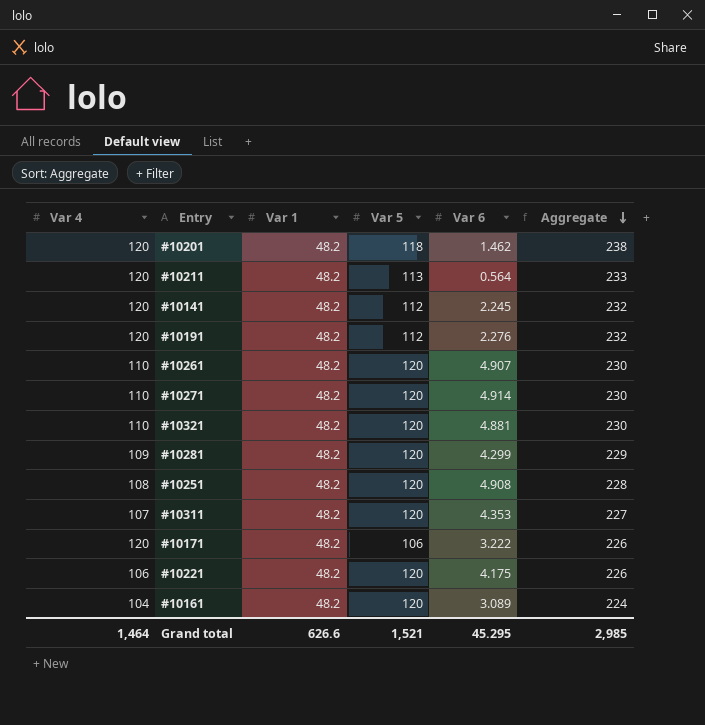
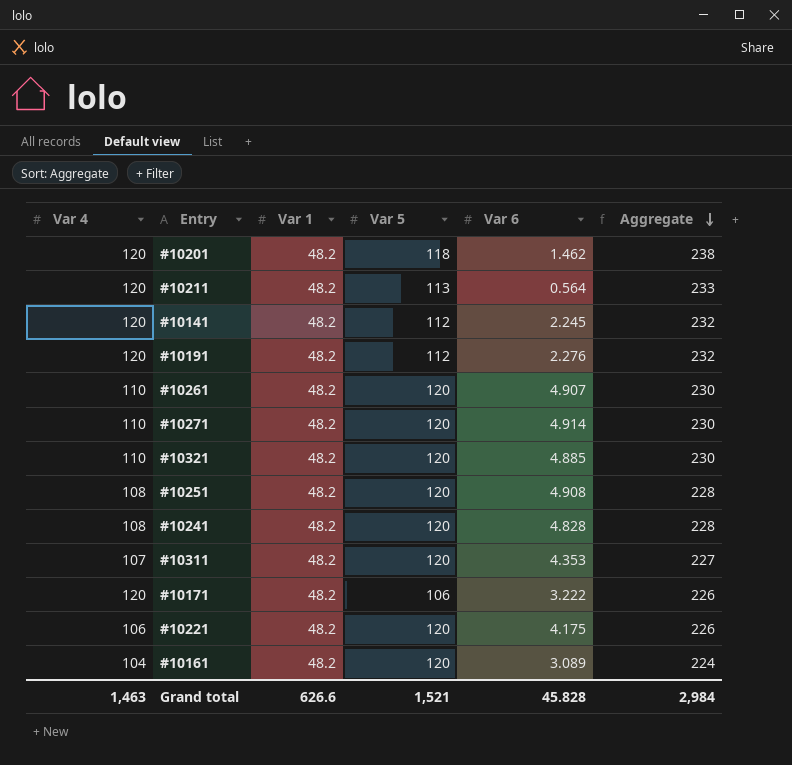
row #10281: 109 | 48.2 | 120 | 4.299 | 229 -> none
#10321 | Var 6: 4.881 -> 4.885
row #10241: none -> 108 | 48.2 | 120 | 4.828 | 228
Grand total | Var 4: 1,464 -> 1,463
Grand total | Var 6: 45.295 -> 45.828
Grand total | Aggregate: 2,985 -> 2,984

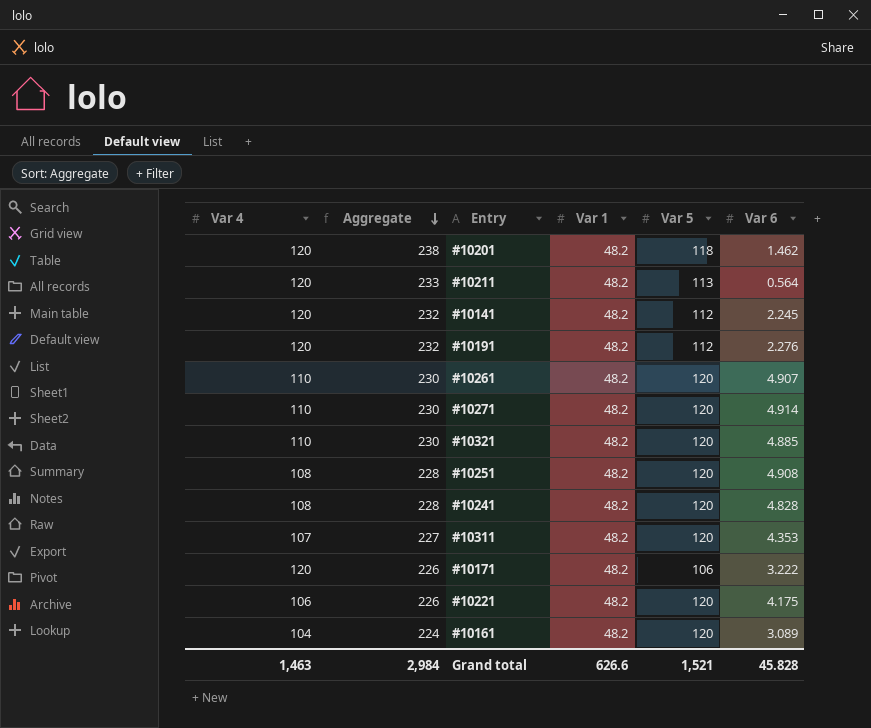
column Aggregate | position: 6 -> 2

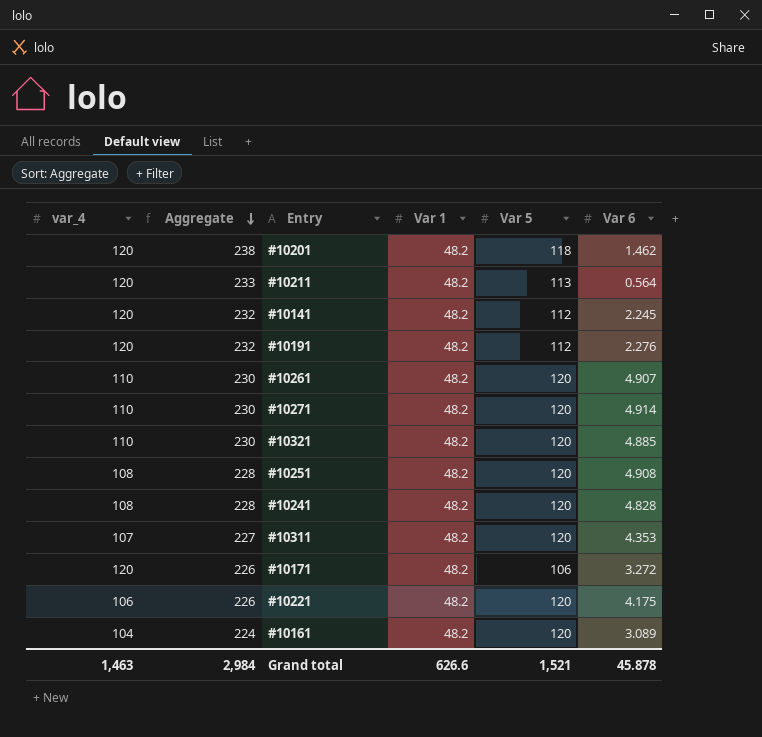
column name: Var 4 -> var_4
#10171 | Var 6: 3.222 -> 3.272
Grand total | Var 6: 45.828 -> 45.878

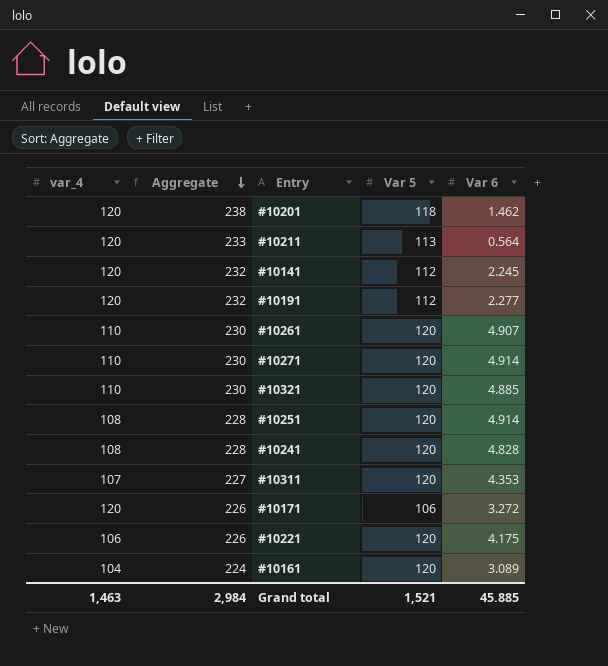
column Var 1 | position: 4 -> none
#10191 | Var 6: 2.276 -> 2.277
#10251 | Var 6: 4.908 -> 4.914
Grand total | Var 6: 45.878 -> 45.885

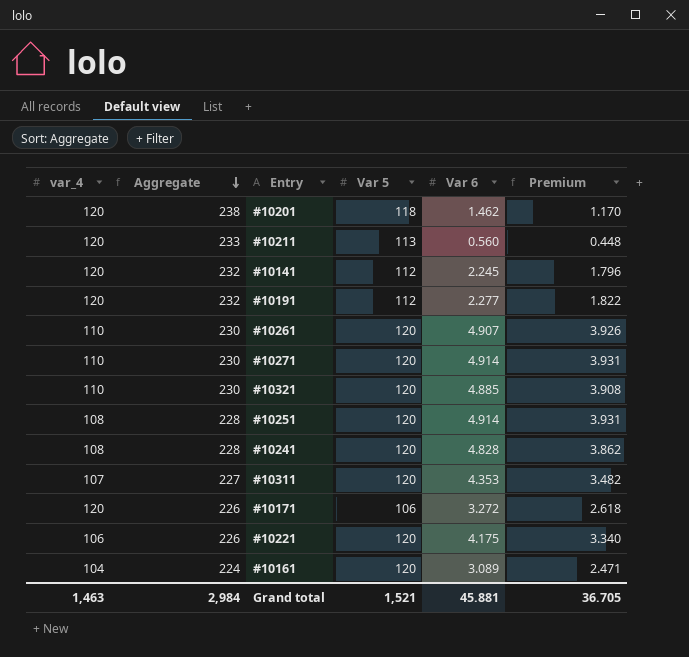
column Premium | formula: none -> [Var 6] * 0.8
#10211 | Var 6: 0.564 -> 0.560
Grand total | Var 6: 45.885 -> 45.881

